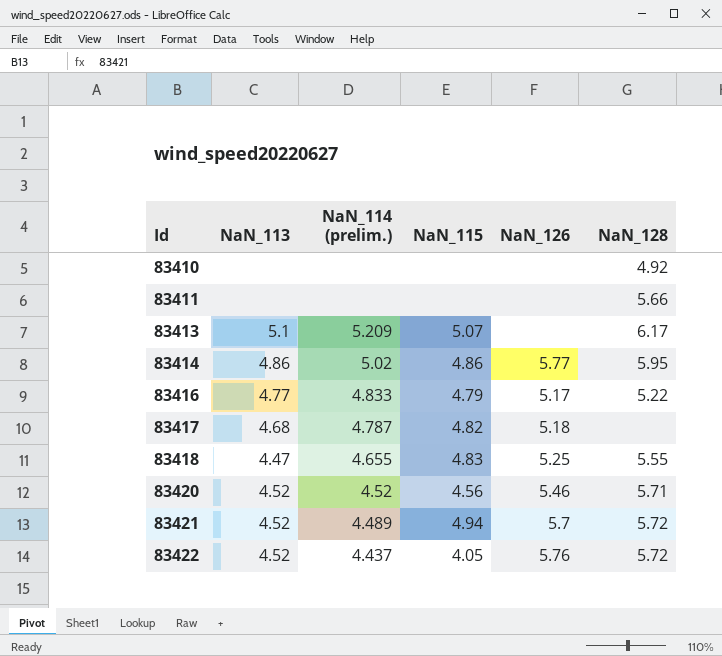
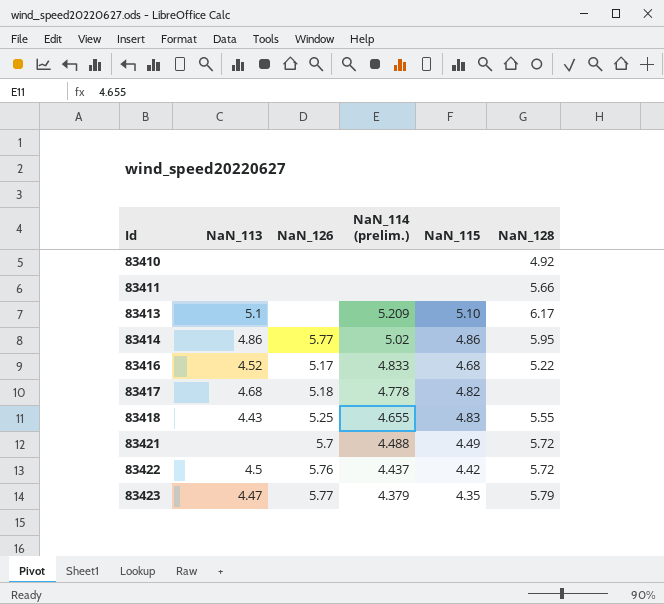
column NaN_126 | position: 5 -> 3
row 83420: 4.52 | 4.52 | 4.56 | 5.46 | 5.71 -> none
83413 | NaN_115: 5.07 -> 5.10
83416 | NaN_113: 4.77 -> 4.52
83416 | NaN_115: 4.79 -> 4.68
83417 | NaN_114 (prelim.): 4.787 -> 4.778
83418 | NaN_113: 4.47 -> 4.43
83421 | NaN_113: 4.52 -> none
83421 | NaN_114 (prelim.): 4.489 -> 4.488
83421 | NaN_115: 4.94 -> 4.49
83422 | NaN_113: 4.52 -> 4.5
83422 | NaN_115: 4.05 -> 4.42
row 83423: none -> 4.47 | 5.77 | 4.379 | 4.35 | 5.79

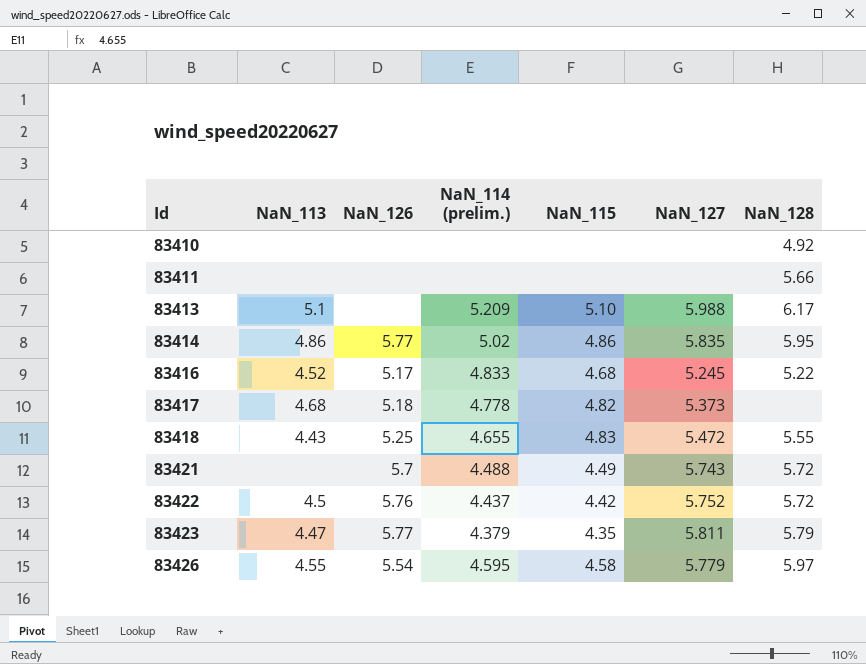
column NaN_127 | position: none -> 6
row 83426: none -> 4.55 | 5.54 | 4.595 | 4.58 | 5.779 | 5.97

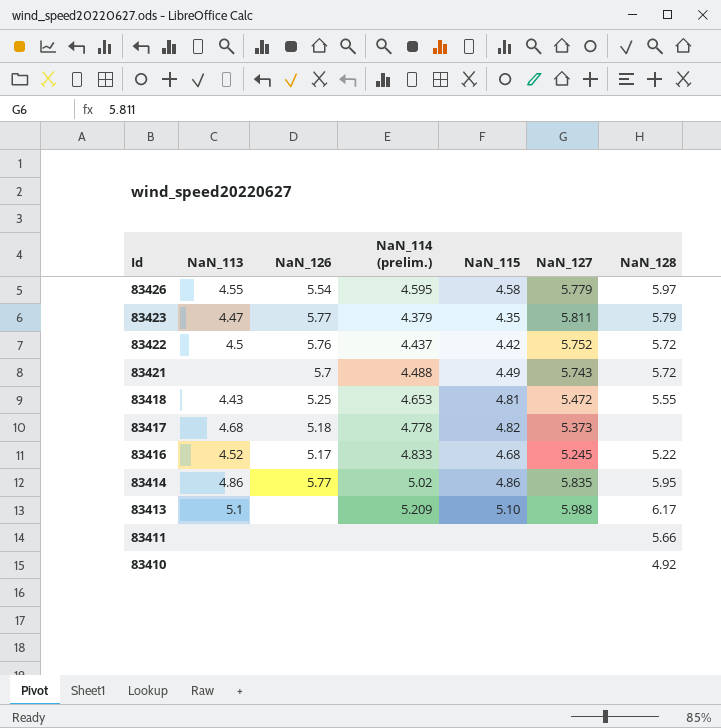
row order: Id ascending -> Id descending
83418 | NaN_114 (prelim.): 4.655 -> 4.653
83418 | NaN_115: 4.83 -> 4.81

